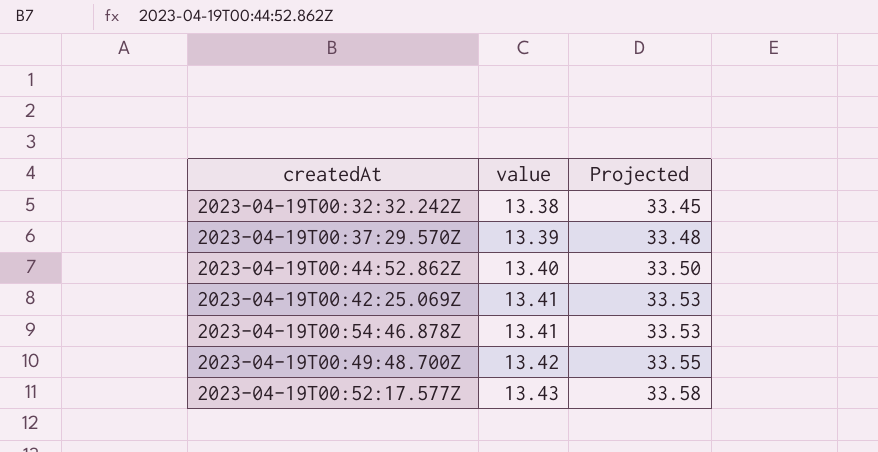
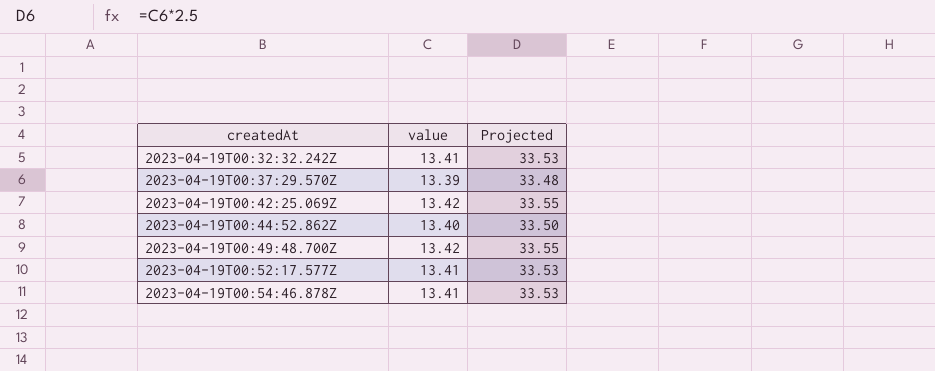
row order: value ascending -> createdAt ascending
2023-04-19T00:32:32.242Z | value: 13.38 -> 13.41
2023-04-19T00:32:32.242Z | Projected: 33.45 -> 33.53
2023-04-19T00:42:25.069Z | value: 13.41 -> 13.42
2023-04-19T00:42:25.069Z | Projected: 33.53 -> 33.55
2023-04-19T00:52:17.577Z | value: 13.43 -> 13.41
2023-04-19T00:52:17.577Z | Projected: 33.58 -> 33.53

